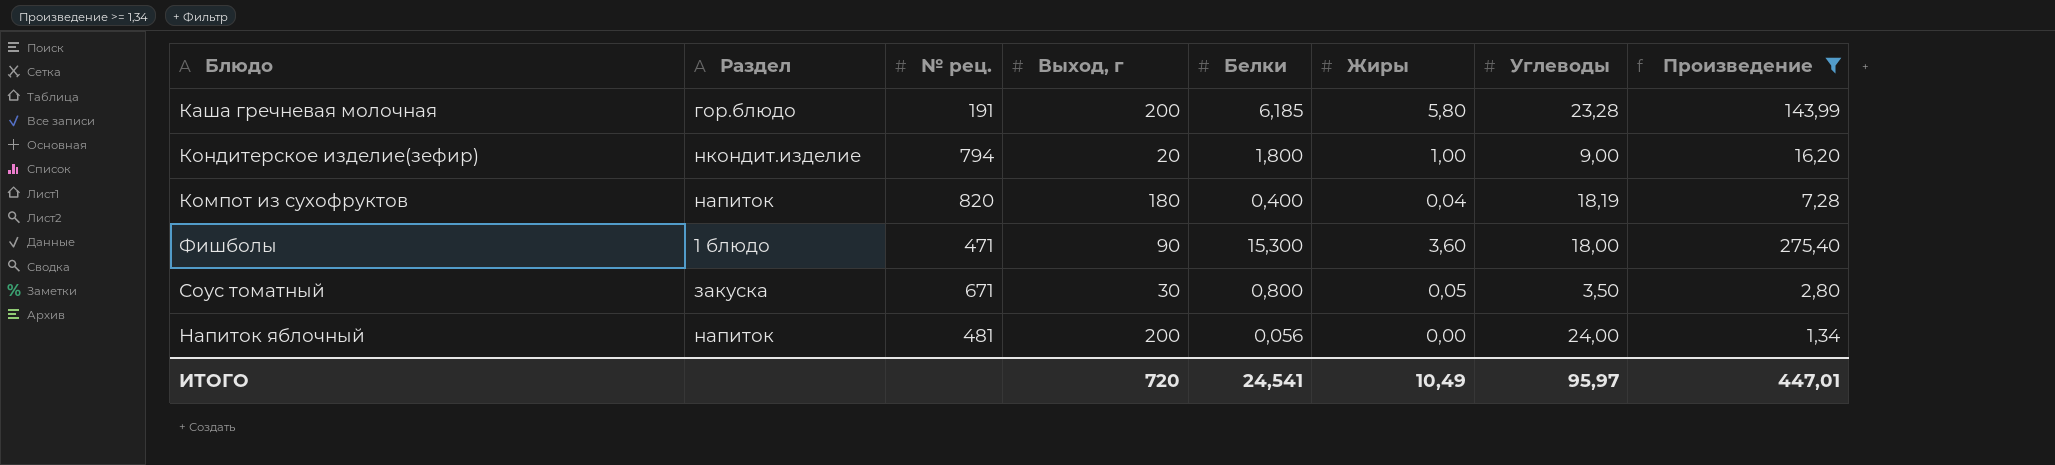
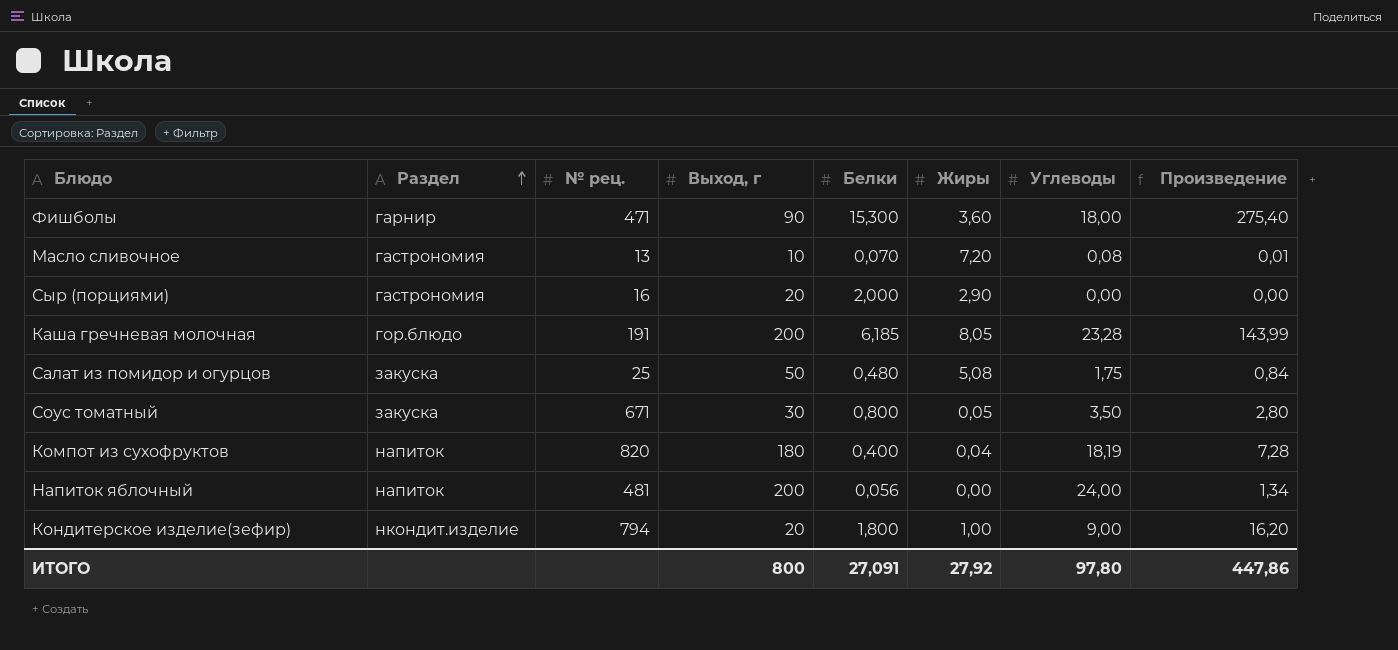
filter: Произведение >= 1,34 -> none
row order: none -> Раздел ascending
Фишболы | Раздел: 1 блюдо -> гарнир
Каша гречневая молочная | Жиры: 5,80 -> 8,05
ИТОГО | Выход, г: 720 -> 800
ИТОГО | Белки: 24,541 -> 27,091
ИТОГО | Жиры: 10,49 -> 27,92
ИТОГО | Углеводы: 95,97 -> 97,80
ИТОГО | Произведение: 447,01 -> 447,86

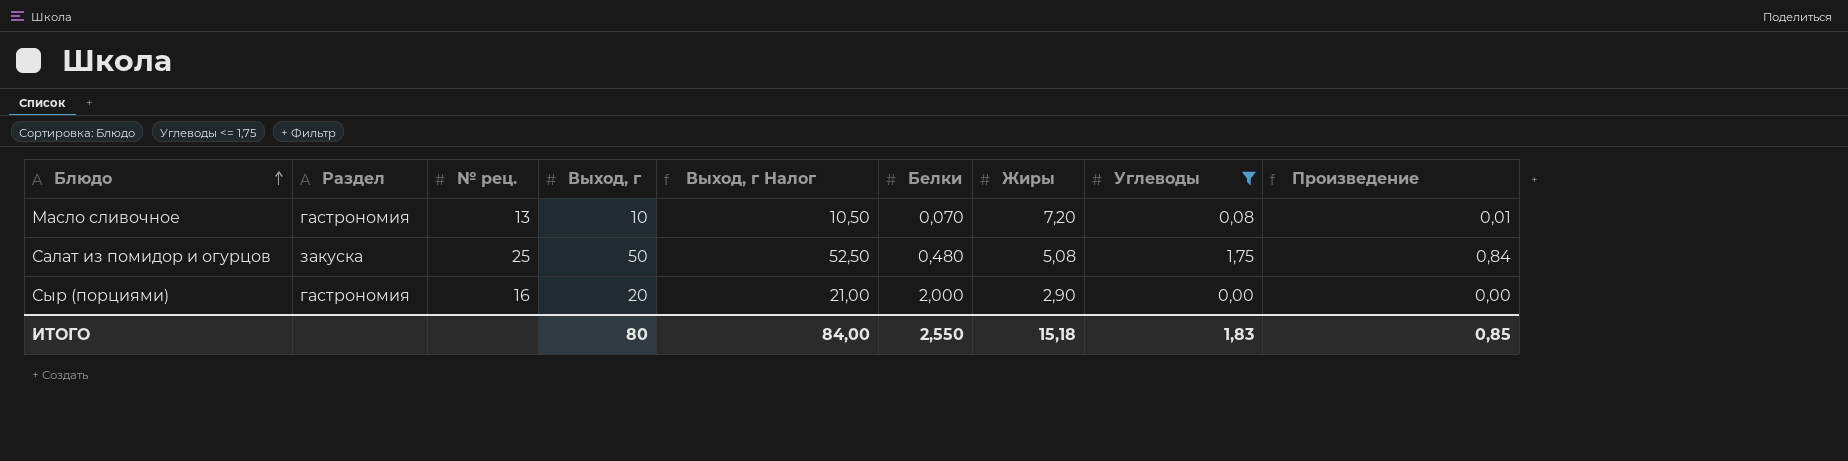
filter: none -> Углеводы <= 1,75
row order: Раздел ascending -> Блюдо ascending
column Выход, г Налог | formula: none -> [Выход, г] * 1,05
ИТОГО | Выход, г: 800 -> 80
ИТОГО | Белки: 27,091 -> 2,550
ИТОГО | Жиры: 27,92 -> 15,18
ИТОГО | Углеводы: 97,80 -> 1,83
ИТОГО | Произведение: 447,86 -> 0,85

